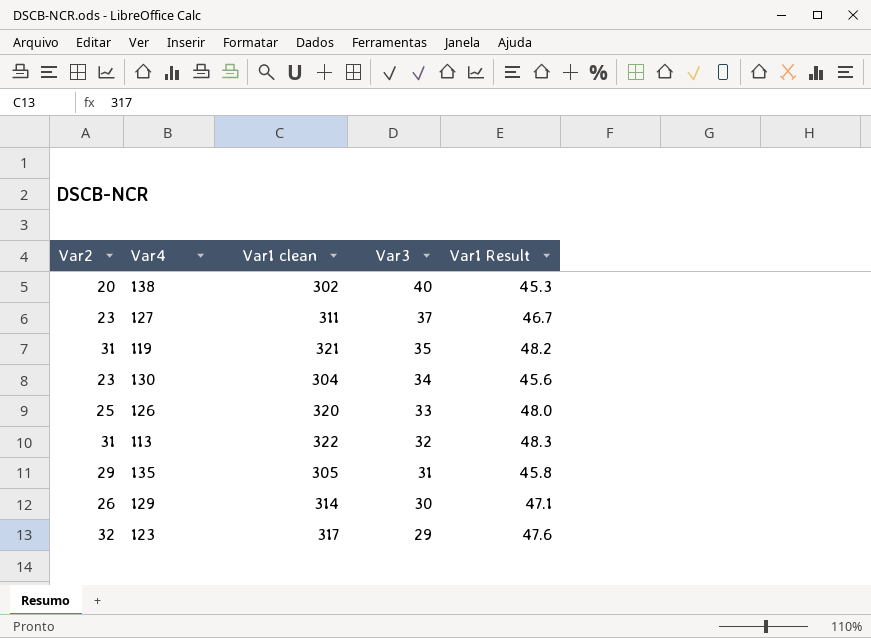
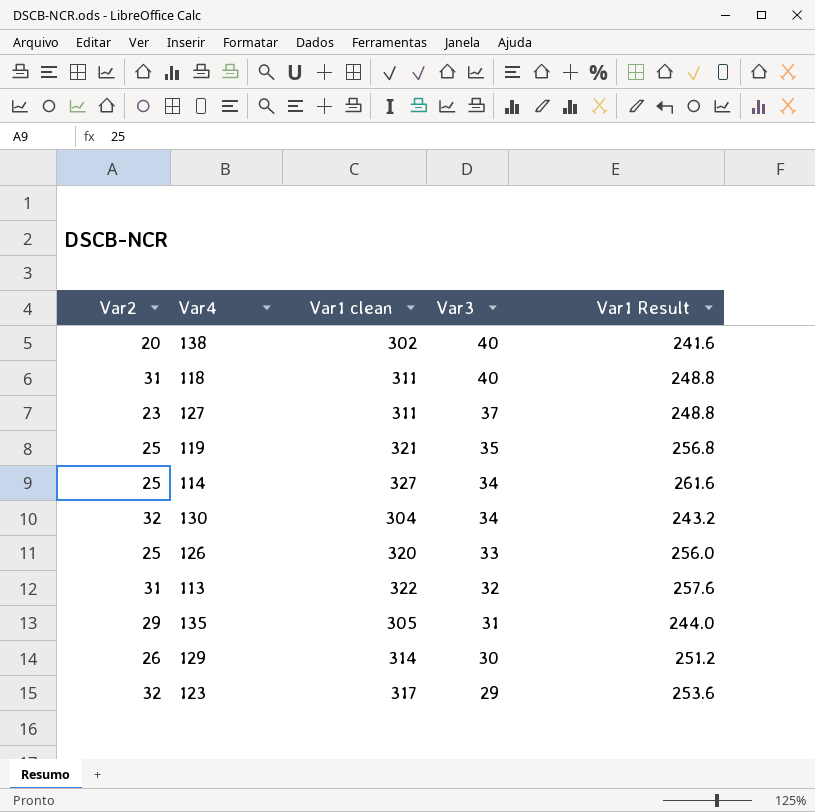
column Var1 Result | formula: [Var1 clean] * 0.15 -> [Var1 clean] * 0.8
row 118: none -> 31 | 311 | 40 | 248.8
119 | Var2: 31 -> 25
row 114: none -> 25 | 327 | 34 | 261.6
130 | Var2: 23 -> 32

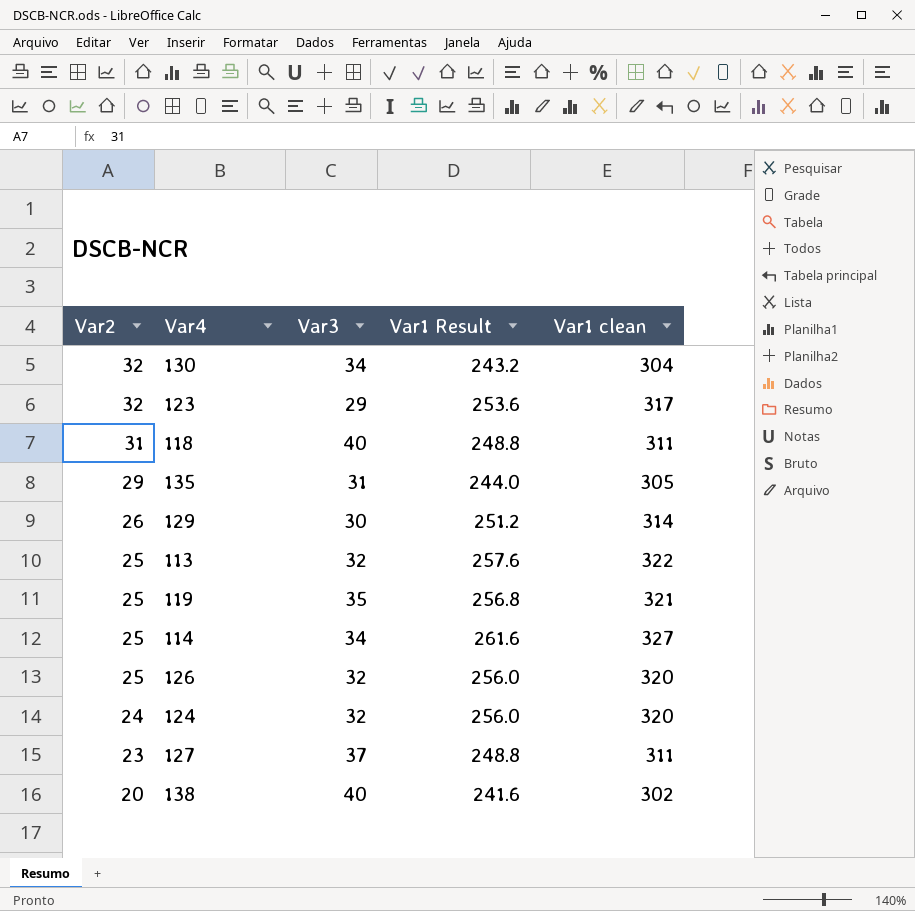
row order: Var3 descending -> Var2 descending
column Var1 clean | position: 3 -> 5
113 | Var2: 31 -> 25
126 | Var3: 33 -> 32
row 124: none -> 24 | 32 | 256.0 | 320

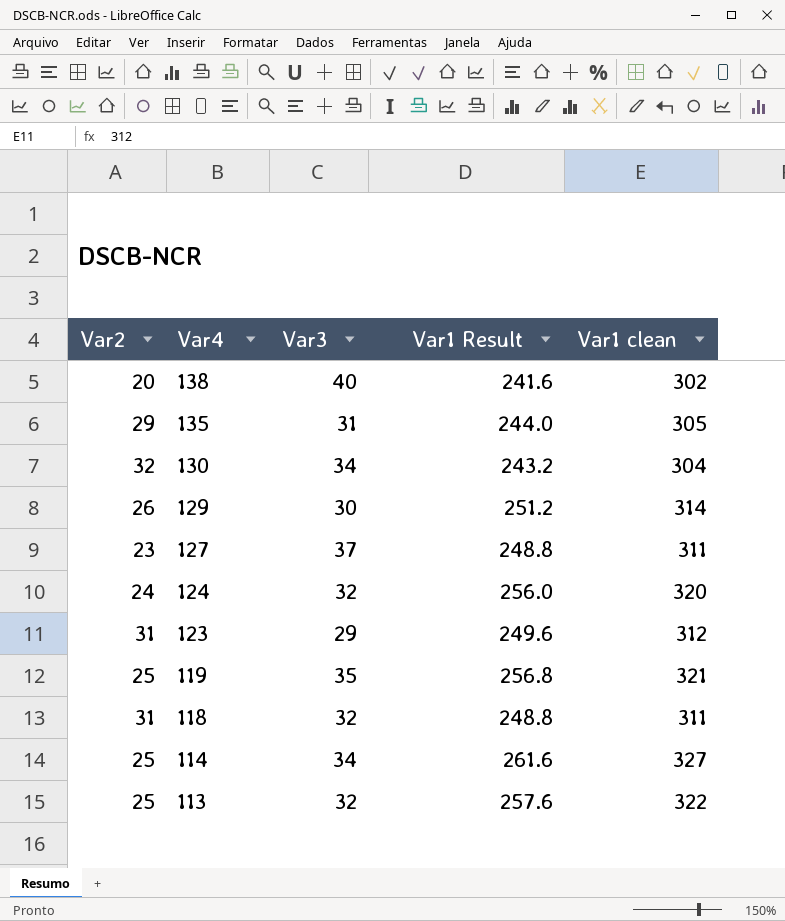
row order: Var2 descending -> Var4 descending
row 126: 25 | 32 | 256.0 | 320 -> none
123 | Var2: 32 -> 31
123 | Var1 Result: 253.6 -> 249.6
123 | Var1 clean: 317 -> 312
118 | Var3: 40 -> 32

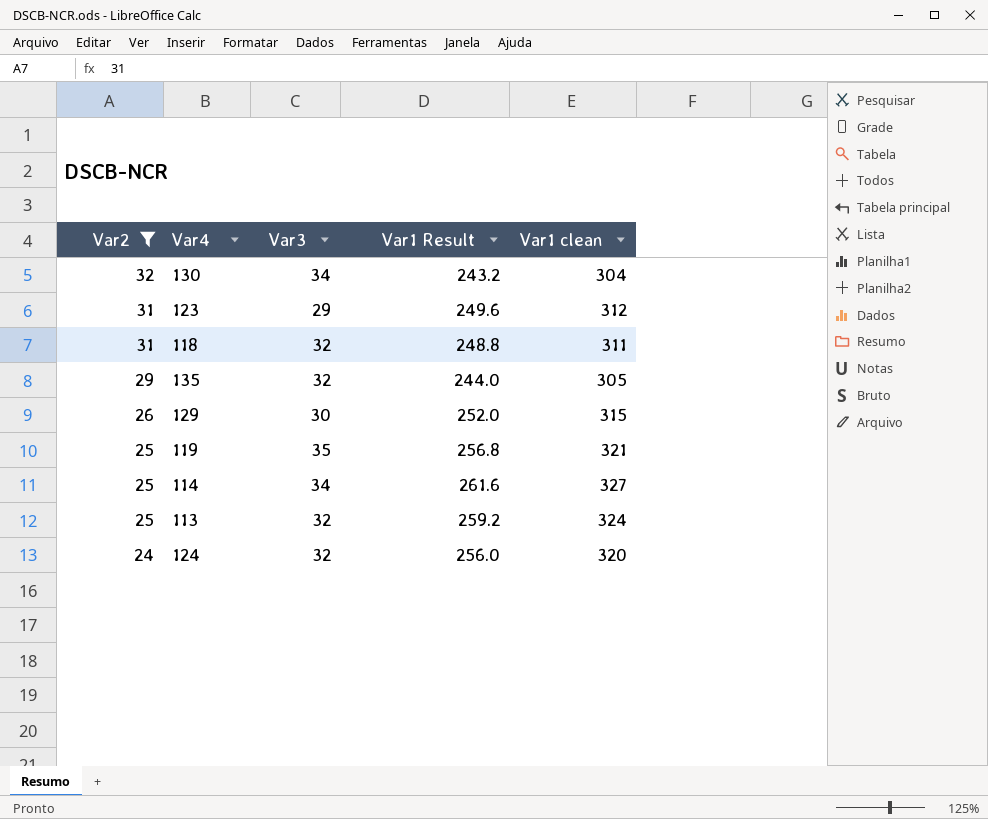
filter: none -> Var2 >= 24
row order: Var4 descending -> Var2 descending
135 | Var3: 31 -> 32
129 | Var1 Result: 251.2 -> 252.0
129 | Var1 clean: 314 -> 315
113 | Var1 Result: 257.6 -> 259.2
113 | Var1 clean: 322 -> 324

